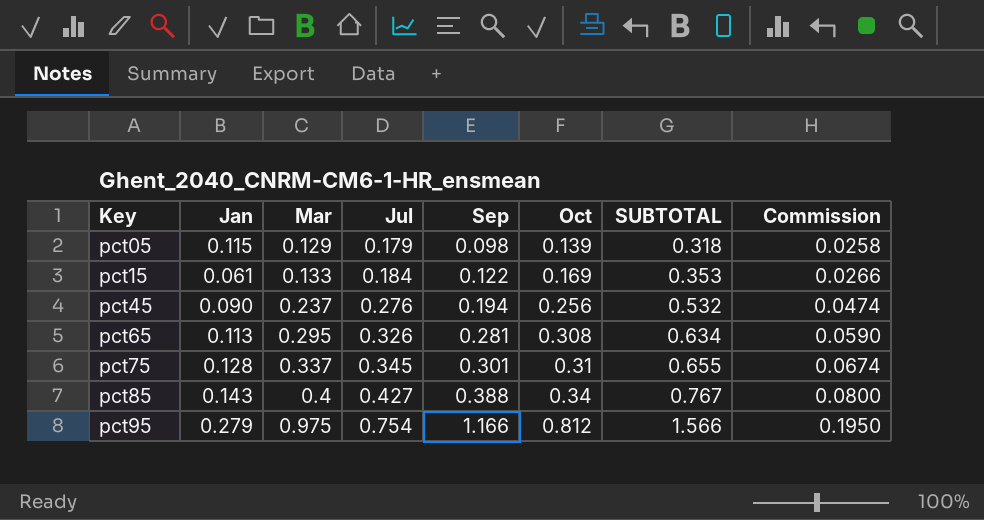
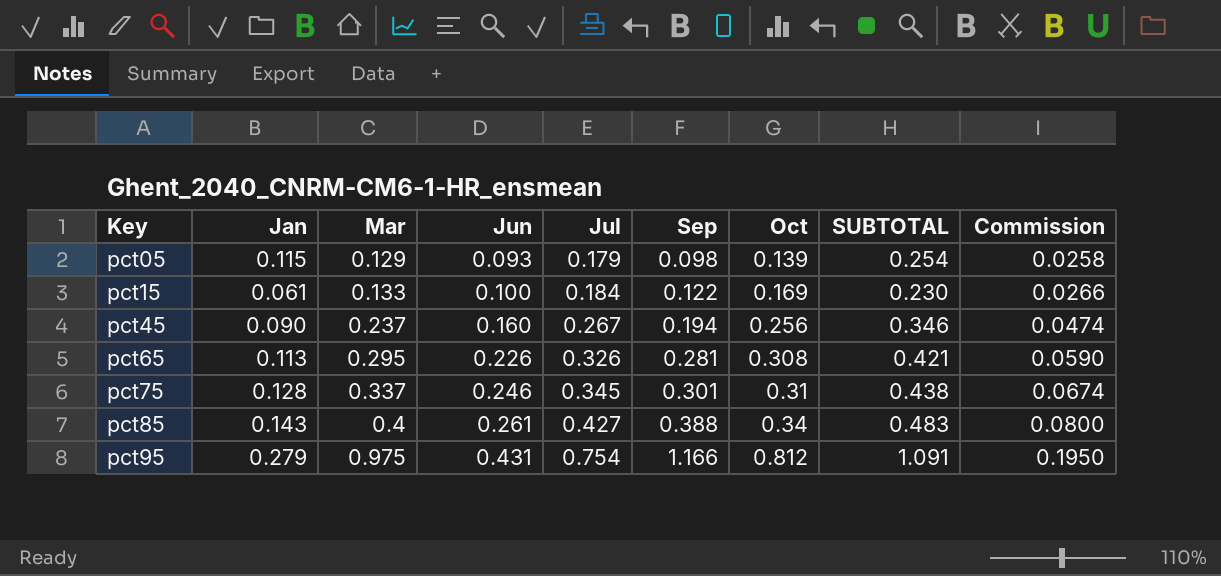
column Jun | position: none -> 4
column SUBTOTAL | formula: [Jul] + [Oct] -> [Jan] + [Oct]
pct45 | Jul: 0.276 -> 0.267

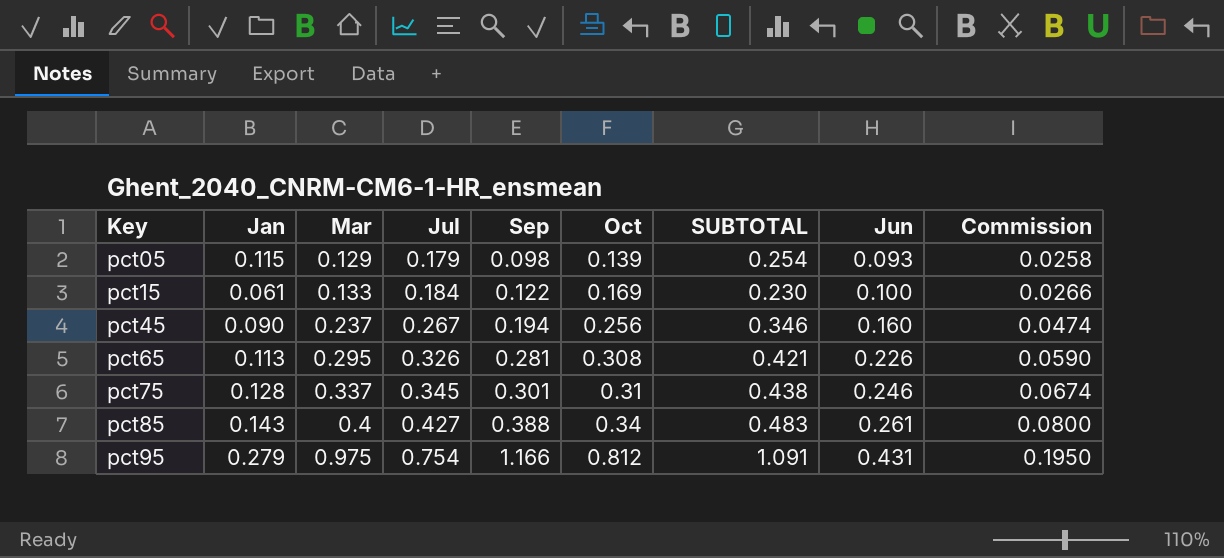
column Jun | position: 4 -> 8

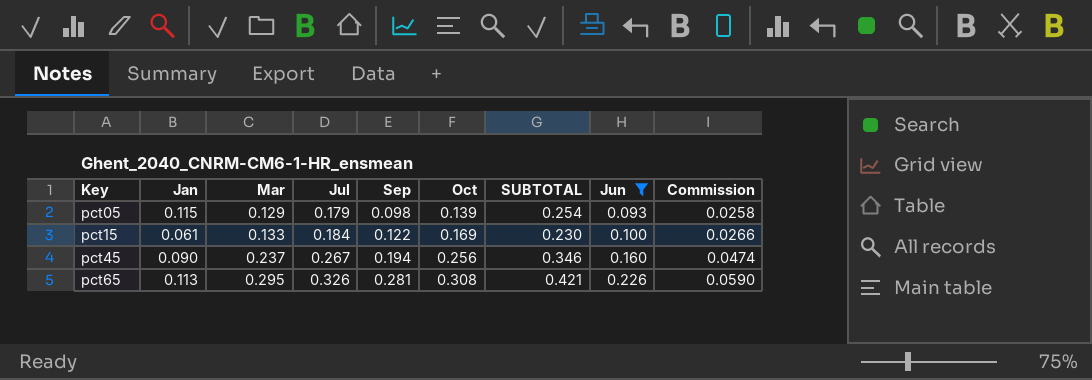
filter: none -> Jun <= 0.226

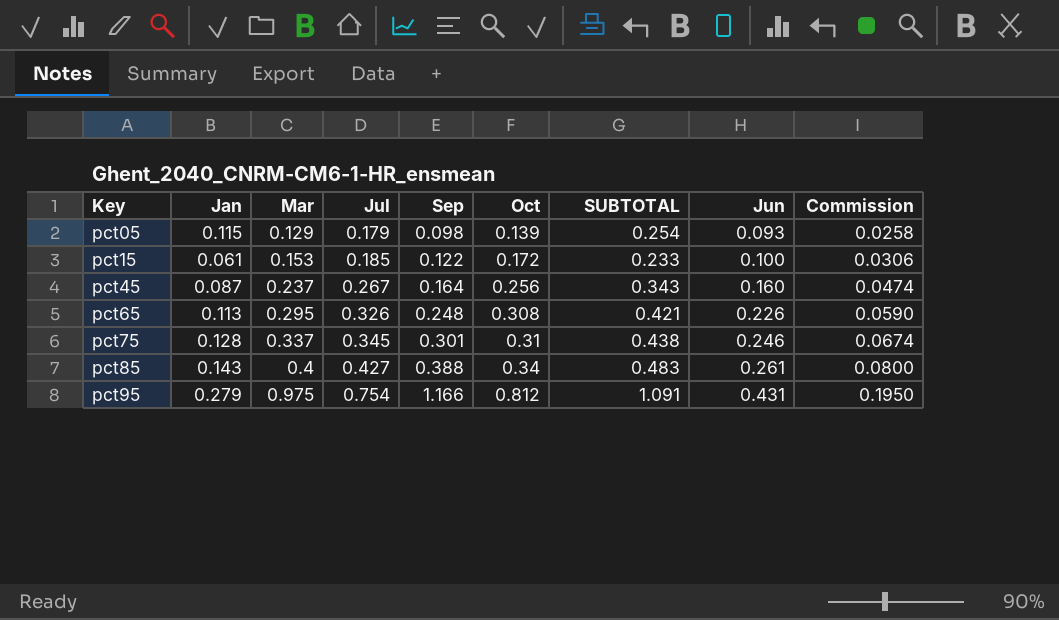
filter: Jun <= 0.226 -> none
pct15 | Mar: 0.133 -> 0.153
pct15 | Jul: 0.184 -> 0.185
pct15 | Oct: 0.169 -> 0.172
pct15 | SUBTOTAL: 0.230 -> 0.233
pct15 | Commission: 0.0266 -> 0.0306
pct45 | Jan: 0.090 -> 0.087
pct45 | Sep: 0.194 -> 0.164
pct45 | SUBTOTAL: 0.346 -> 0.343
pct65 | Sep: 0.281 -> 0.248

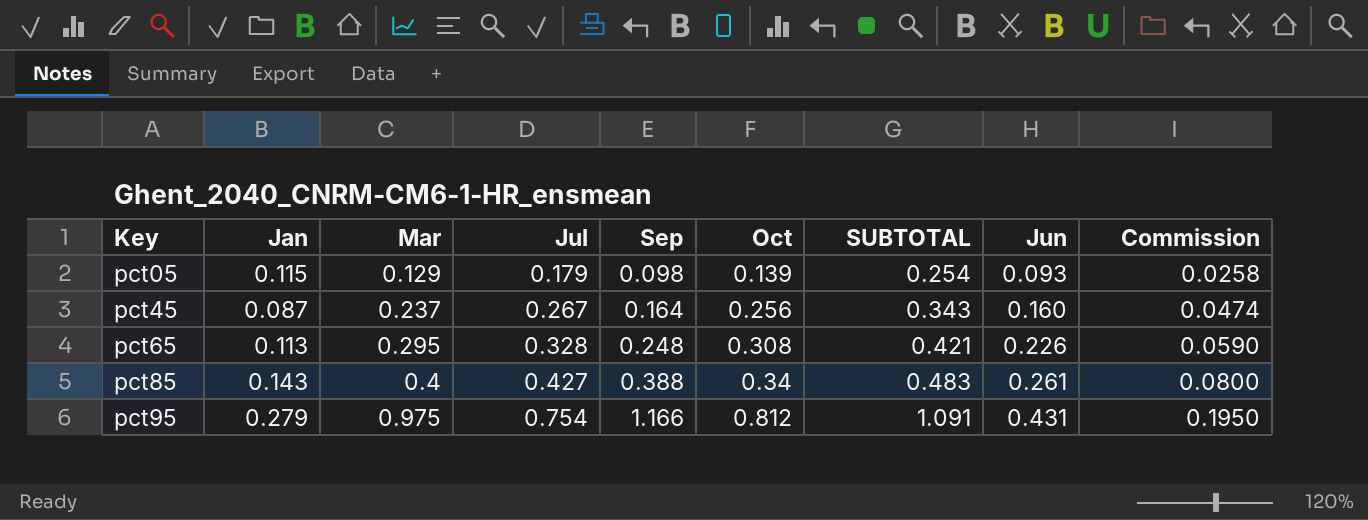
row pct15: 0.061 | 0.153 | 0.185 | 0.122 | 0.172 | 0.233 | 0.100 | 0.0306 -> none
row pct75: 0.128 | 0.337 | 0.345 | 0.301 | 0.31 | 0.438 | 0.246 | 0.0674 -> none
pct65 | Jul: 0.326 -> 0.328

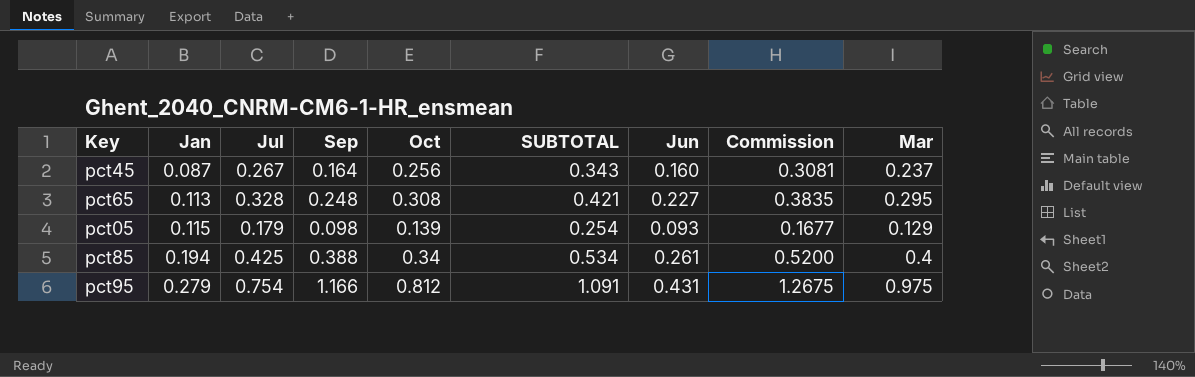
row order: Key ascending -> Jan ascending
column Commission | formula: [Mar] * 0.2 -> [Mar] * 1.3
column Mar | position: 3 -> 9
pct65 | Jun: 0.226 -> 0.227
pct85 | Jan: 0.143 -> 0.194
pct85 | Jul: 0.427 -> 0.425
pct85 | SUBTOTAL: 0.483 -> 0.534

